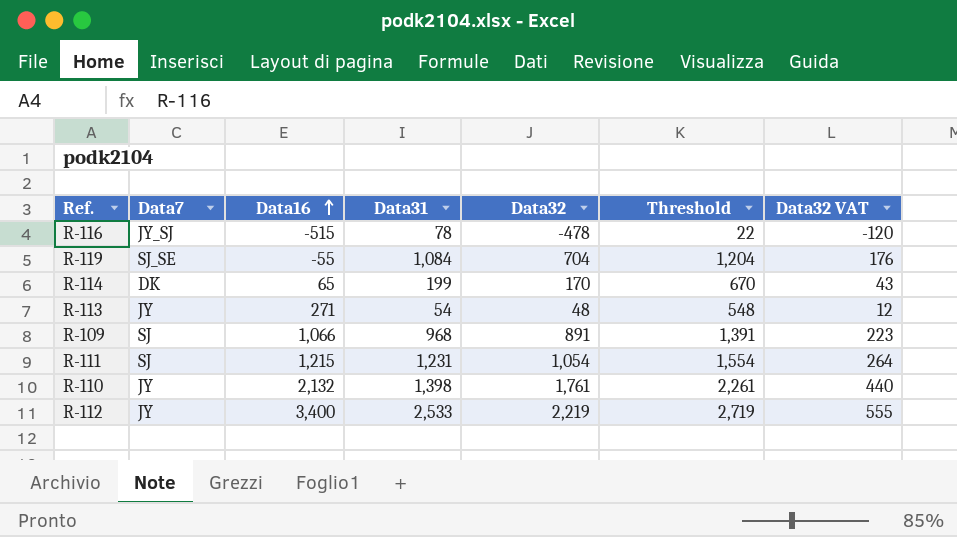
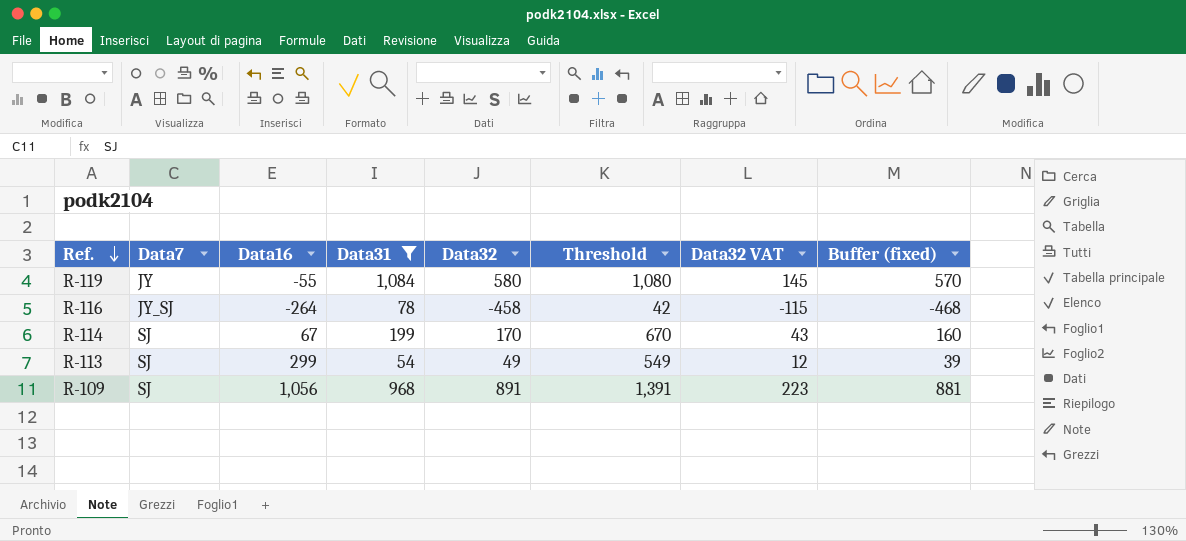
filter: none -> Data31 <= 1,084
row order: Data16 ascending -> Ref. descending
column Buffer (fixed) | formula: none -> [Data32] - 10
R-119 | Data7: SJ_SE -> JY
R-119 | Data32: 704 -> 580
R-119 | Threshold: 1,204 -> 1,080
R-119 | Data32 VAT: 176 -> 145
R-116 | Data16: -515 -> -264
R-116 | Data32: -478 -> -458
R-116 | Threshold: 22 -> 42
R-116 | Data32 VAT: -120 -> -115
R-114 | Data7: DK -> SJ
R-114 | Data16: 65 -> 67
R-113 | Data7: JY -> SJ
R-113 | Data16: 271 -> 299
R-113 | Data32: 48 -> 49
R-113 | Threshold: 548 -> 549
R-109 | Data16: 1,066 -> 1,056

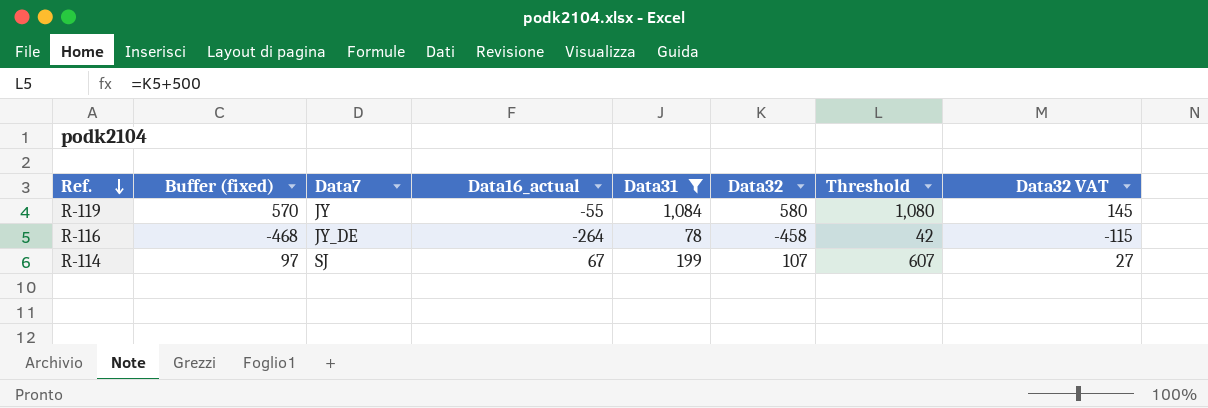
column Buffer (fixed) | position: 8 -> 2
column name: Data16 -> Data16_actual
row R-113: SJ | 299 | 54 | 49 | 549 | 12 | 39 -> none
row R-109: SJ | 1,056 | 968 | 891 | 1,391 | 223 | 881 -> none
R-116 | Data7: JY_SJ -> JY_DE
R-114 | Buffer (fixed): 160 -> 97
R-114 | Data32: 170 -> 107
R-114 | Threshold: 670 -> 607
R-114 | Data32 VAT: 43 -> 27

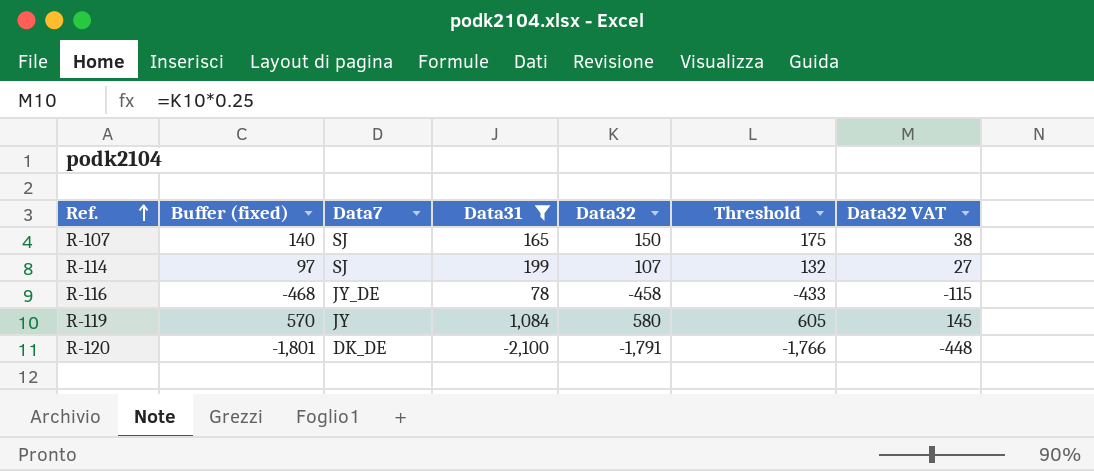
row order: Ref. descending -> Ref. ascending
column Data16_actual | position: 4 -> none
column Threshold | formula: [Data32] + 500 -> [Data32] + 25
row R-107: none -> 140 | SJ | 165 | 150 | 175 | 38
row R-120: none -> -1,801 | DK_DE | -2,100 | -1,791 | -1,766 | -448

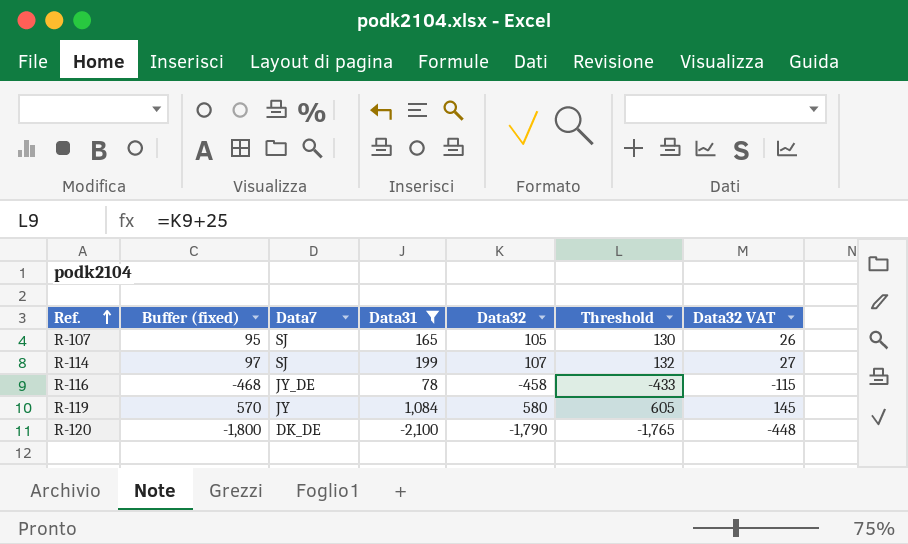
R-107 | Buffer (fixed): 140 -> 95
R-107 | Data32: 150 -> 105
R-107 | Threshold: 175 -> 130
R-107 | Data32 VAT: 38 -> 26
R-120 | Buffer (fixed): -1,801 -> -1,800
R-120 | Data32: -1,791 -> -1,790
R-120 | Threshold: -1,766 -> -1,765

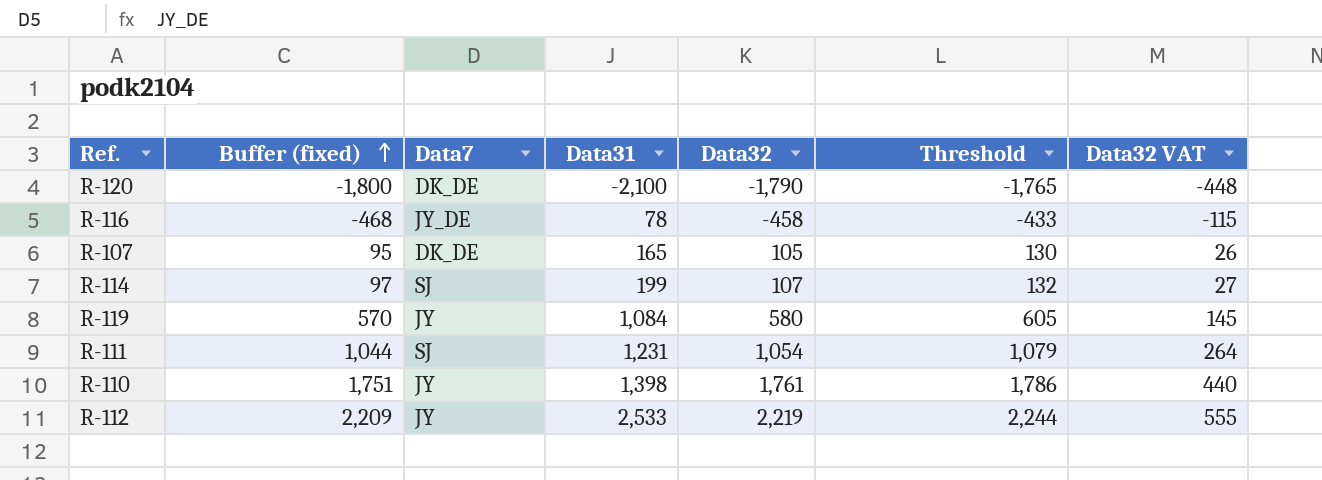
filter: Data31 <= 1,084 -> none
row order: Ref. ascending -> Buffer (fixed) ascending
R-107 | Data7: SJ -> DK_DE

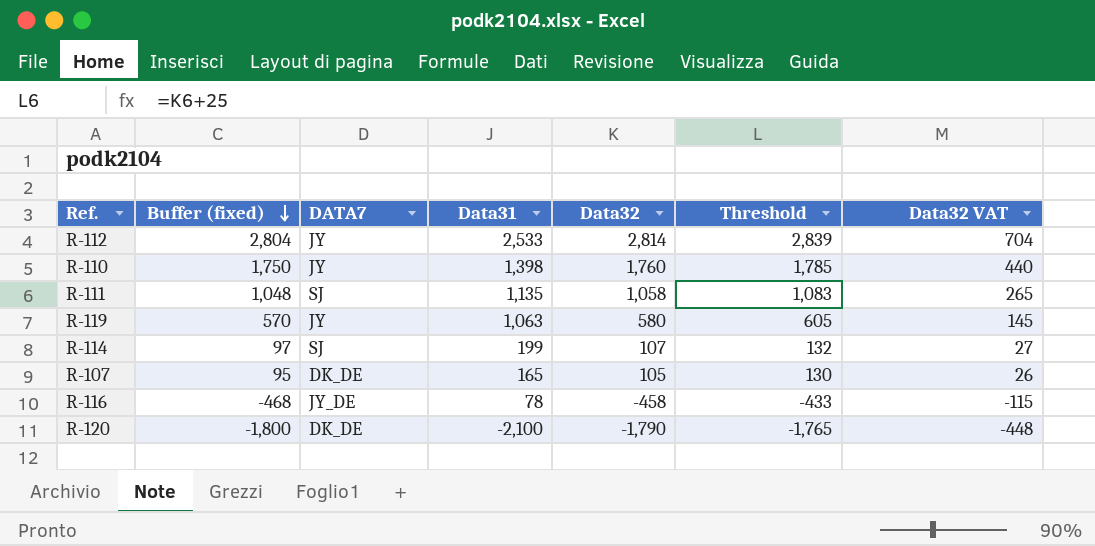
row order: Buffer (fixed) ascending -> Buffer (fixed) descending
column name: Data7 -> DATA7
R-112 | Buffer (fixed): 2,209 -> 2,804
R-112 | Data32: 2,219 -> 2,814
R-112 | Threshold: 2,244 -> 2,839
R-112 | Data32 VAT: 555 -> 704
R-110 | Buffer (fixed): 1,751 -> 1,750
R-110 | Data32: 1,761 -> 1,760
R-110 | Threshold: 1,786 -> 1,785
R-111 | Buffer (fixed): 1,044 -> 1,048
R-111 | Data31: 1,231 -> 1,135
R-111 | Data32: 1,054 -> 1,058
R-111 | Threshold: 1,079 -> 1,083
R-111 | Data32 VAT: 264 -> 265
R-119 | Data31: 1,084 -> 1,063

